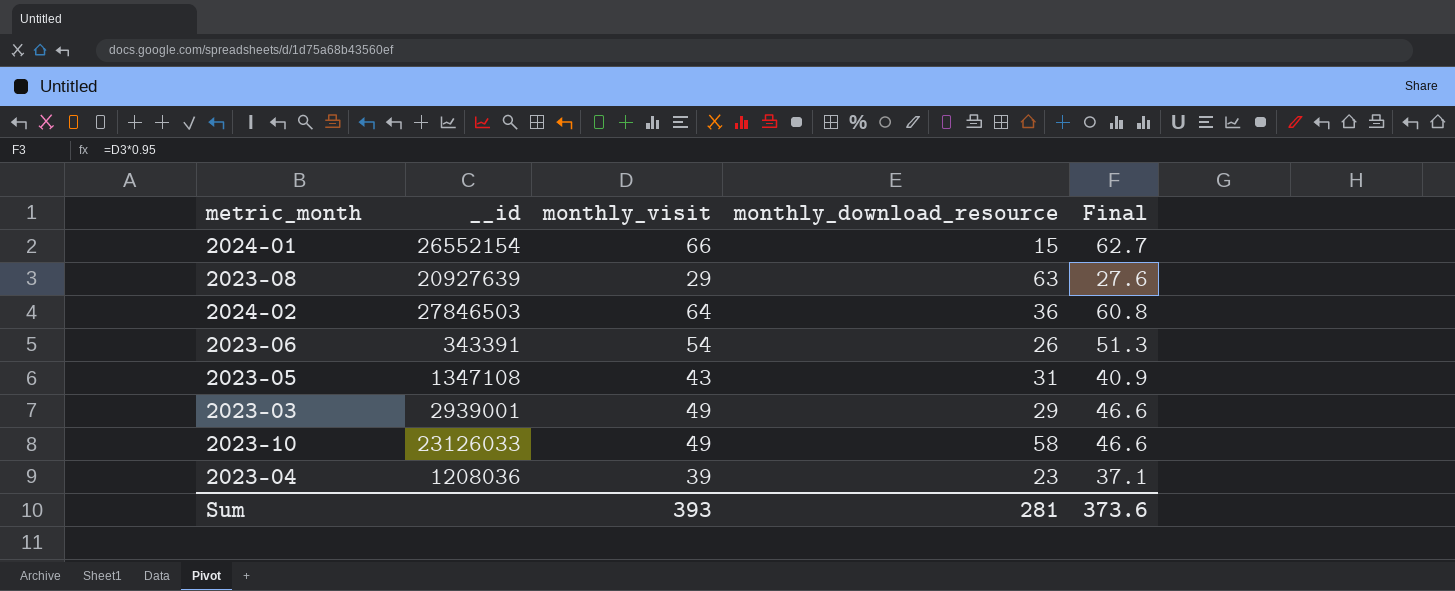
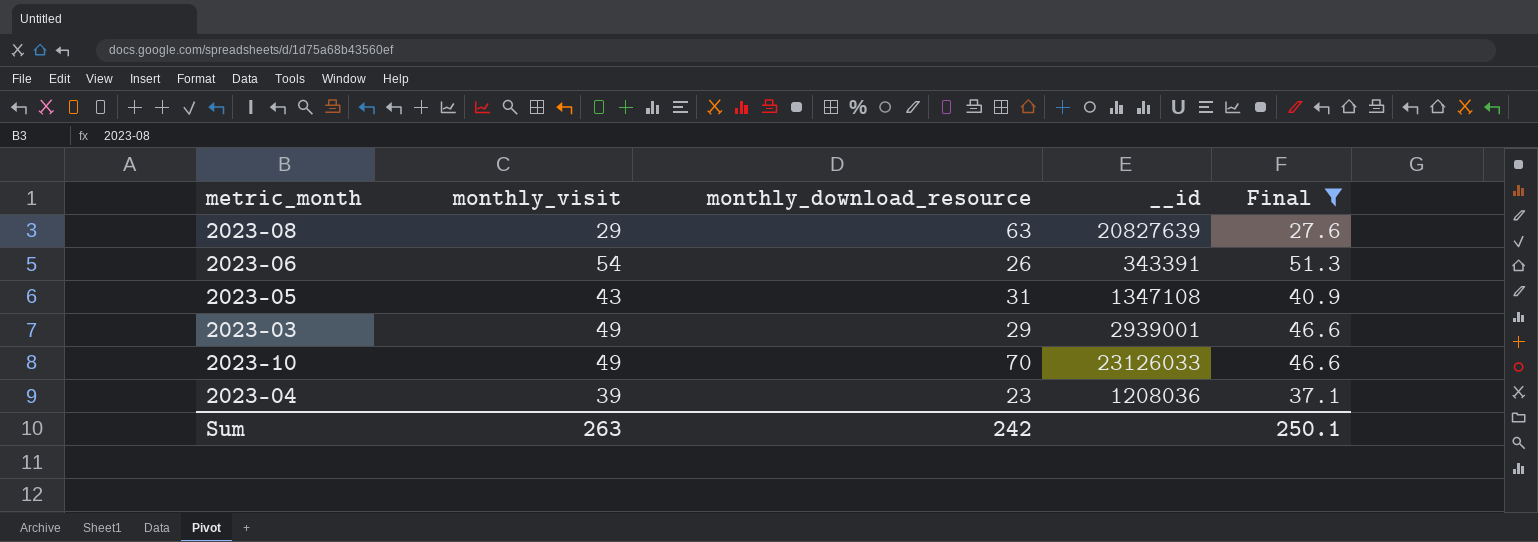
filter: none -> Final <= 51.3
column __id | position: 2 -> 4
2023-08 | __id: 20927639 -> 20827639
2023-10 | monthly_download_resource: 58 -> 70
Sum | monthly_visit: 393 -> 263
Sum | monthly_download_resource: 281 -> 242
Sum | Final: 373.6 -> 250.1

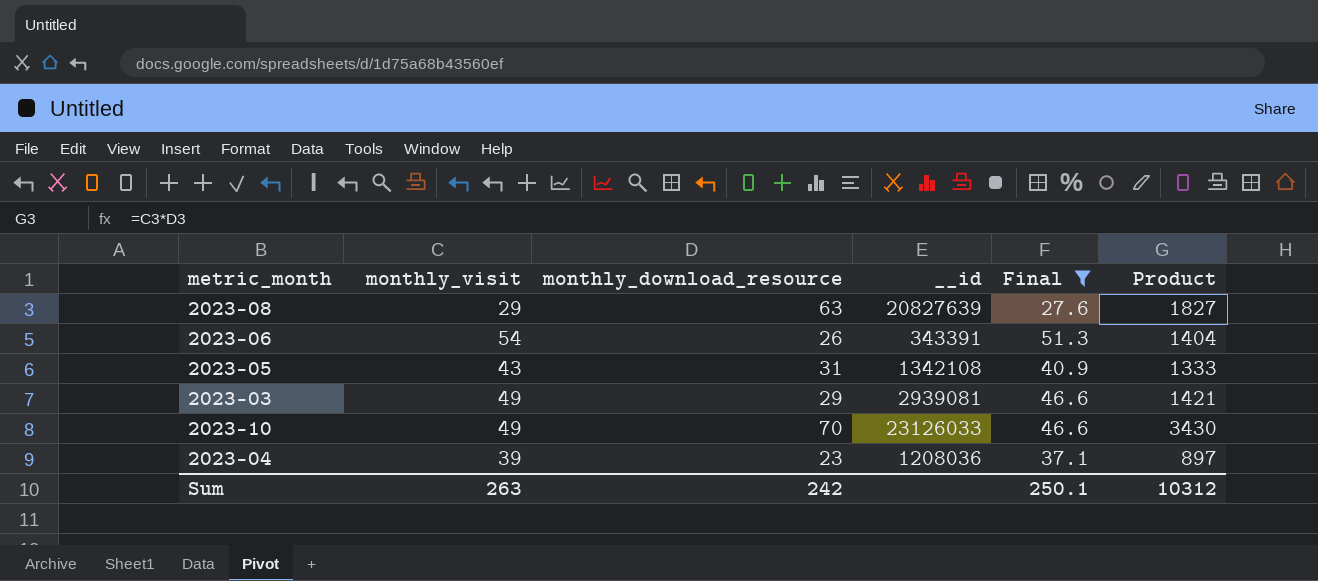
column Product | formula: none -> [monthly_visit] * [monthly_download_resource]
2023-05 | __id: 1347108 -> 1342108
2023-03 | __id: 2939001 -> 2939081

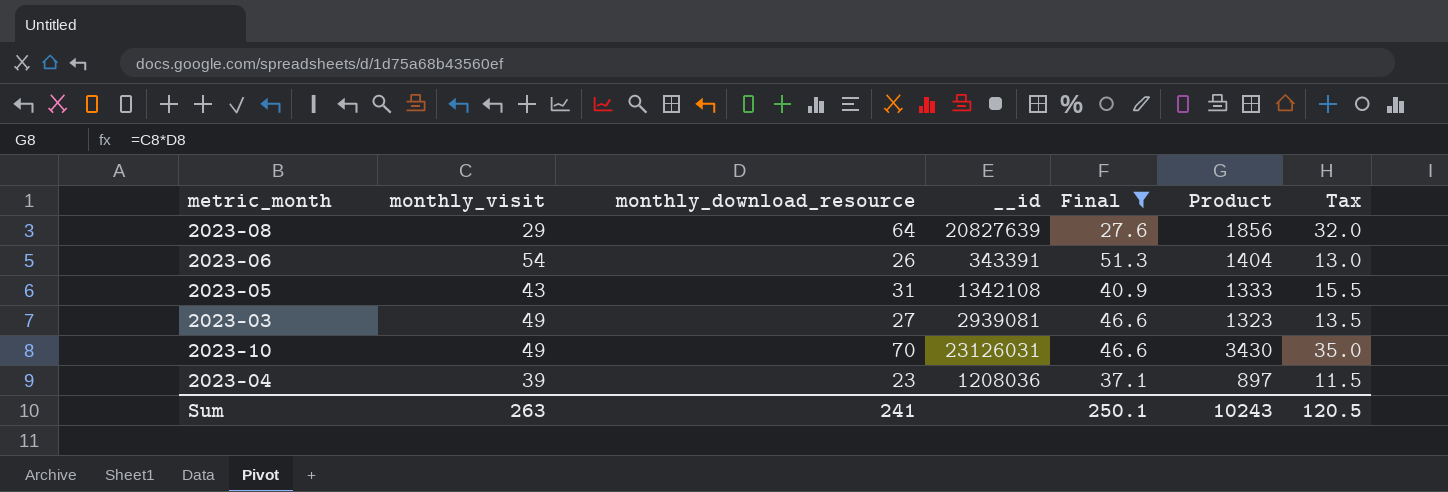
column Tax | formula: none -> [monthly_download_resource] * 0.5
2023-08 | monthly_download_resource: 63 -> 64
2023-08 | Product: 1827 -> 1856
2023-03 | monthly_download_resource: 29 -> 27
2023-03 | Product: 1421 -> 1323
2023-10 | __id: 23126033 -> 23126031
Sum | monthly_download_resource: 242 -> 241
Sum | Product: 10312 -> 10243

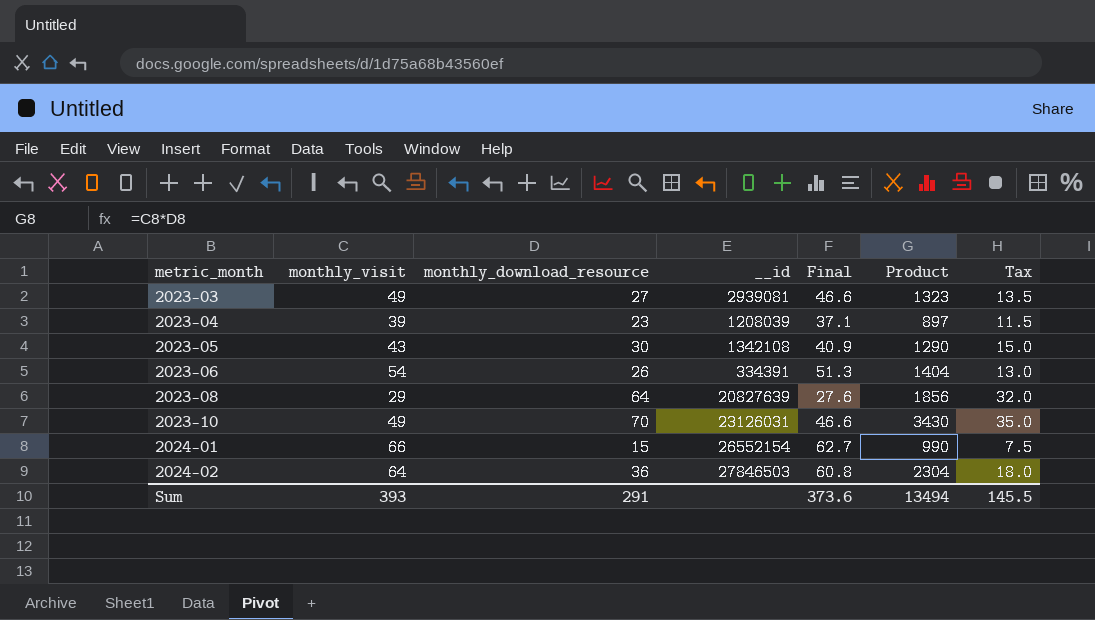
filter: Final <= 51.3 -> none
row order: none -> metric_month ascending
2023-04 | __id: 1208036 -> 1208039
2023-05 | monthly_download_resource: 31 -> 30
2023-05 | Product: 1333 -> 1290
2023-05 | Tax: 15.5 -> 15.0
2023-06 | __id: 343391 -> 334391
Sum | monthly_visit: 263 -> 393
Sum | monthly_download_resource: 241 -> 291
Sum | Final: 250.1 -> 373.6
Sum | Product: 10243 -> 13494
Sum | Tax: 120.5 -> 145.5

